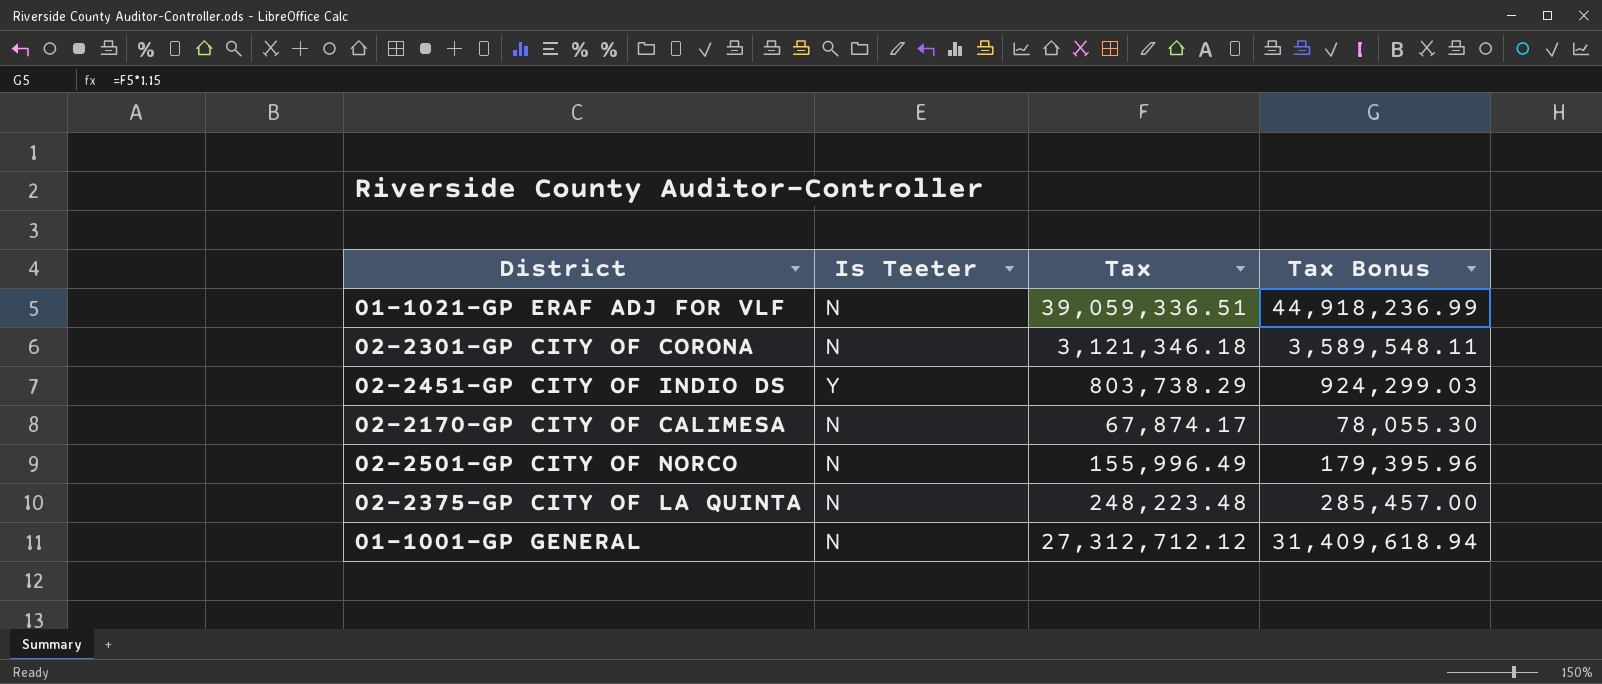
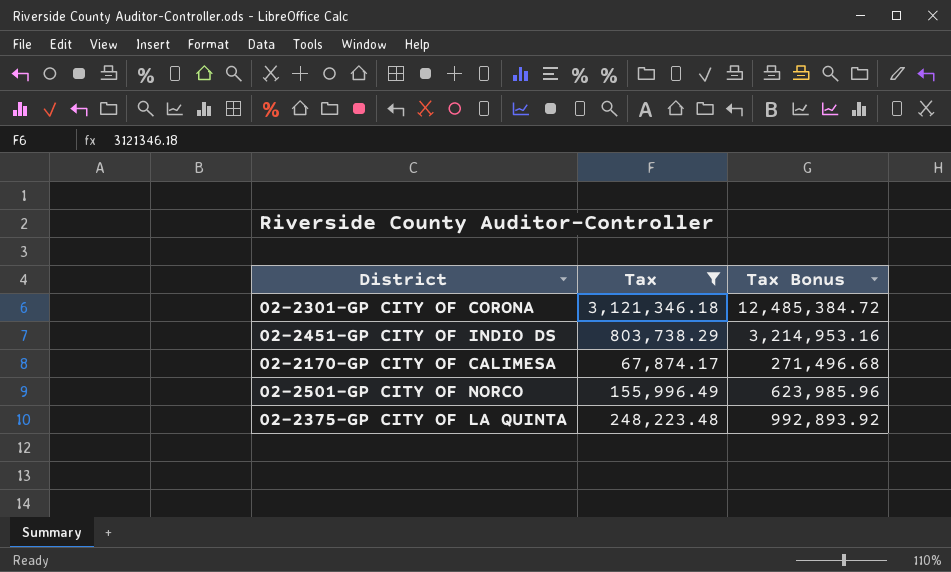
filter: none -> Tax <= 3,121,346.18
column Is Teeter | position: 2 -> none
column Tax Bonus | formula: [Tax] * 1.15 -> [Tax] * 4

